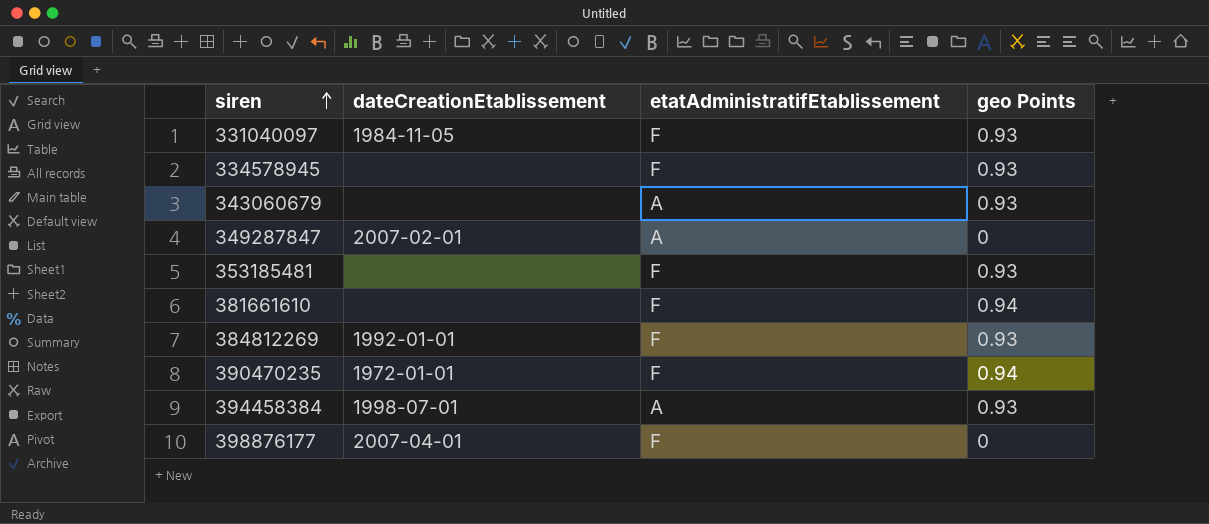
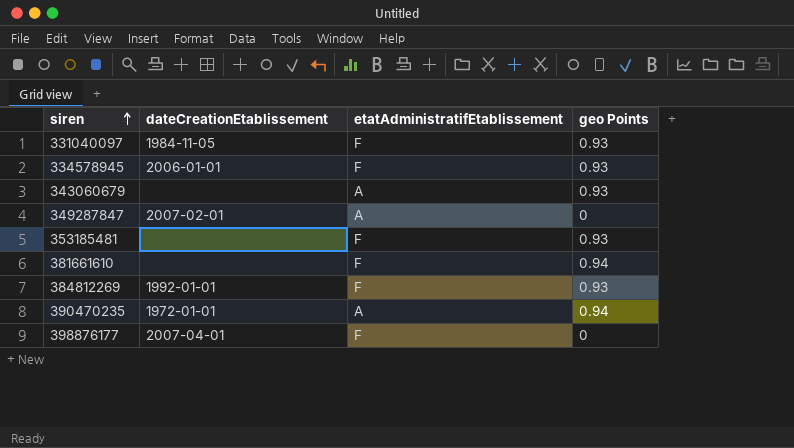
row 394458384: 1998-07-01 | A | 0.93 -> none
334578945 | dateCreationEtablissement: none -> 2006-01-01
390470235 | etatAdministratifEtablissement: F -> A

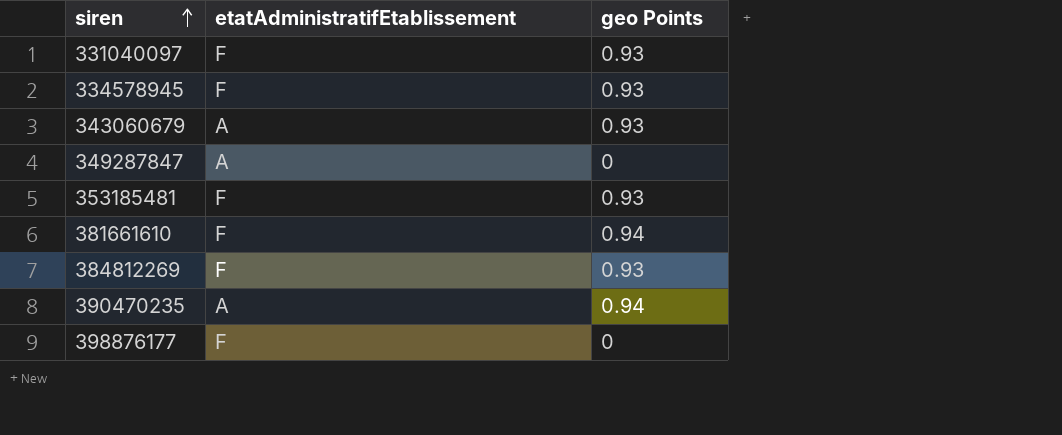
column dateCreationEtablissement | position: 2 -> none

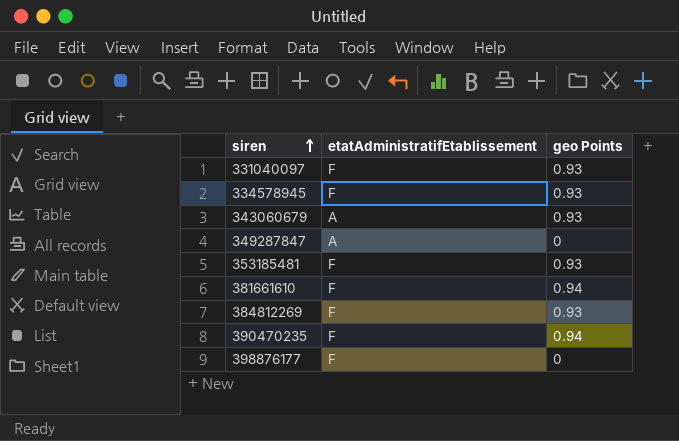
390470235 | etatAdministratifEtablissement: A -> F

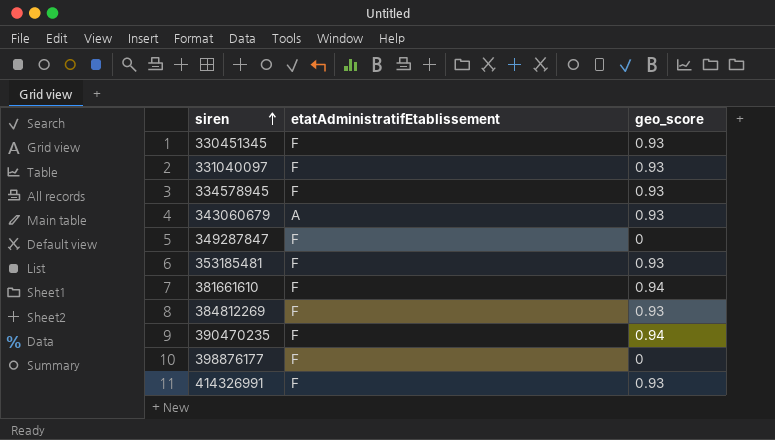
column name: geo Points -> geo_score
row 330451345: none -> F | 0.93
349287847 | etatAdministratifEtablissement: A -> F
row 414326991: none -> F | 0.93

